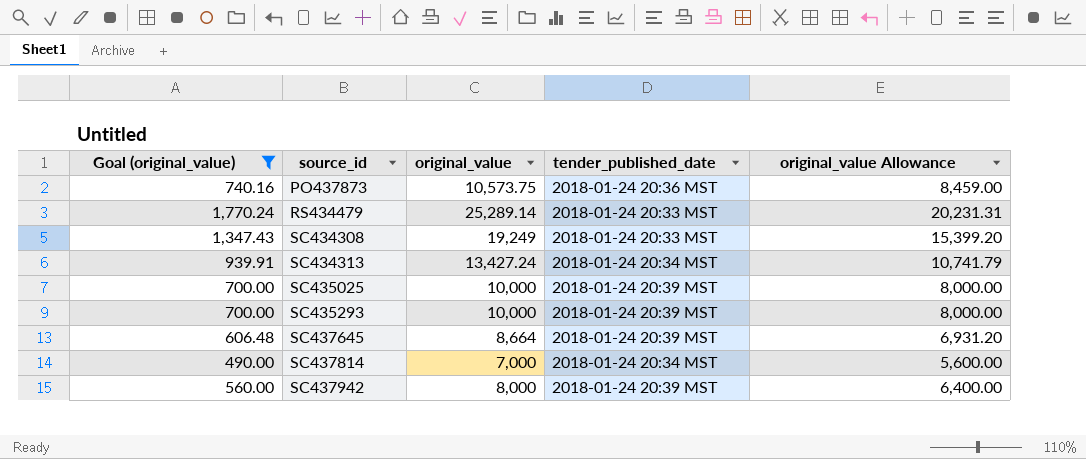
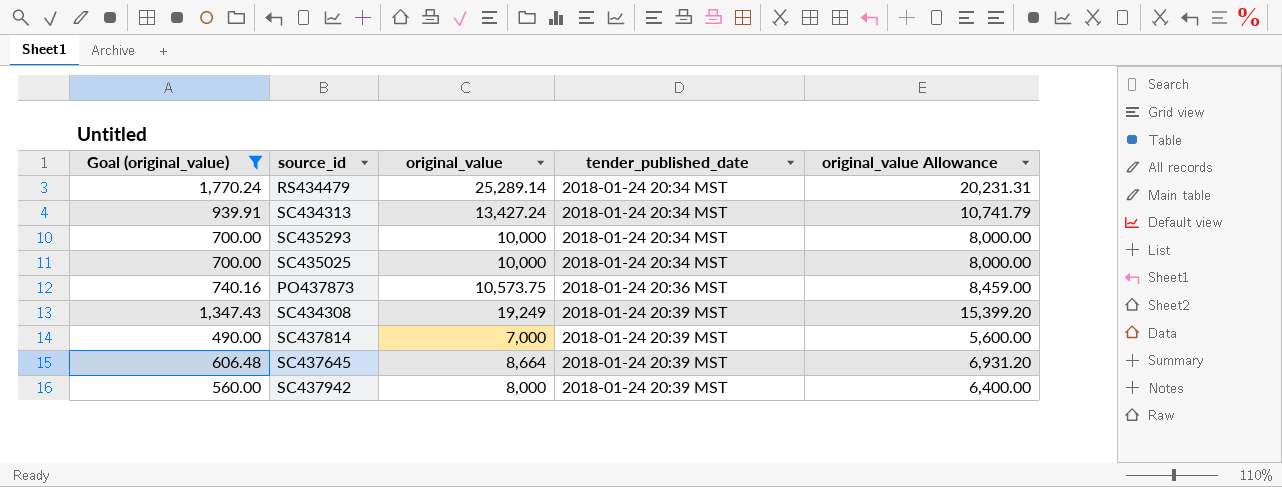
row order: source_id ascending -> tender_published_date ascending
RS434479 | tender_published_date: 2018-01-24 20:33 MST -> 2018-01-24 20:34 MST
SC435293 | tender_published_date: 2018-01-24 20:39 MST -> 2018-01-24 20:34 MST
SC435025 | tender_published_date: 2018-01-24 20:39 MST -> 2018-01-24 20:34 MST
SC434308 | tender_published_date: 2018-01-24 20:33 MST -> 2018-01-24 20:39 MST
SC437814 | tender_published_date: 2018-01-24 20:34 MST -> 2018-01-24 20:39 MST

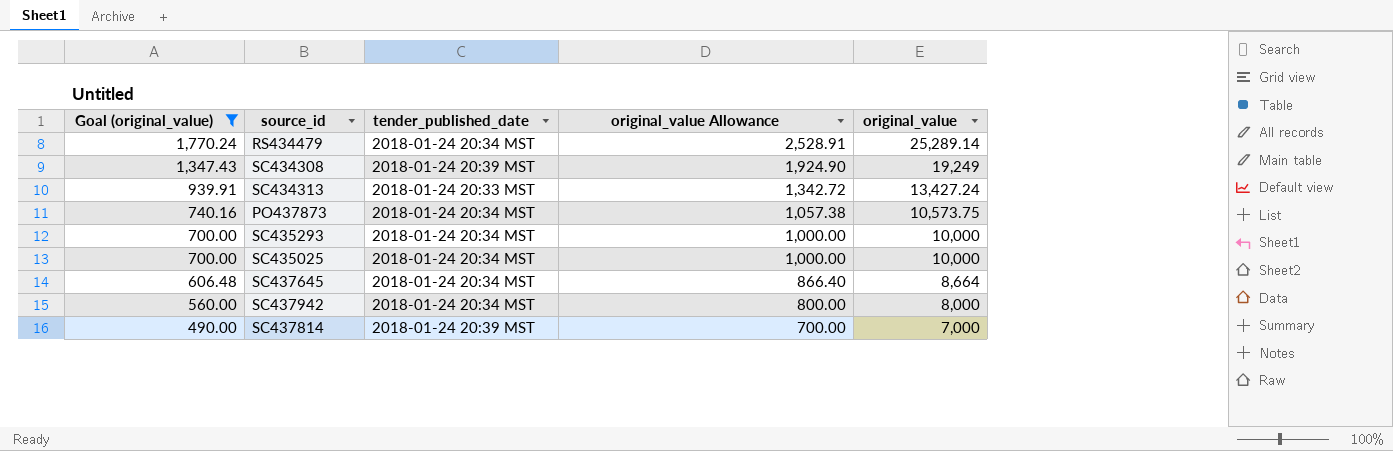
row order: tender_published_date ascending -> Goal (original_value) descending
column original_value Allowance | formula: [original_value] * 0.8 -> [original_value] * 0.1
column original_value | position: 3 -> 5
SC434313 | tender_published_date: 2018-01-24 20:34 MST -> 2018-01-24 20:33 MST
PO437873 | tender_published_date: 2018-01-24 20:36 MST -> 2018-01-24 20:34 MST
SC437645 | tender_published_date: 2018-01-24 20:39 MST -> 2018-01-24 20:34 MST
SC437942 | tender_published_date: 2018-01-24 20:39 MST -> 2018-01-24 20:34 MST

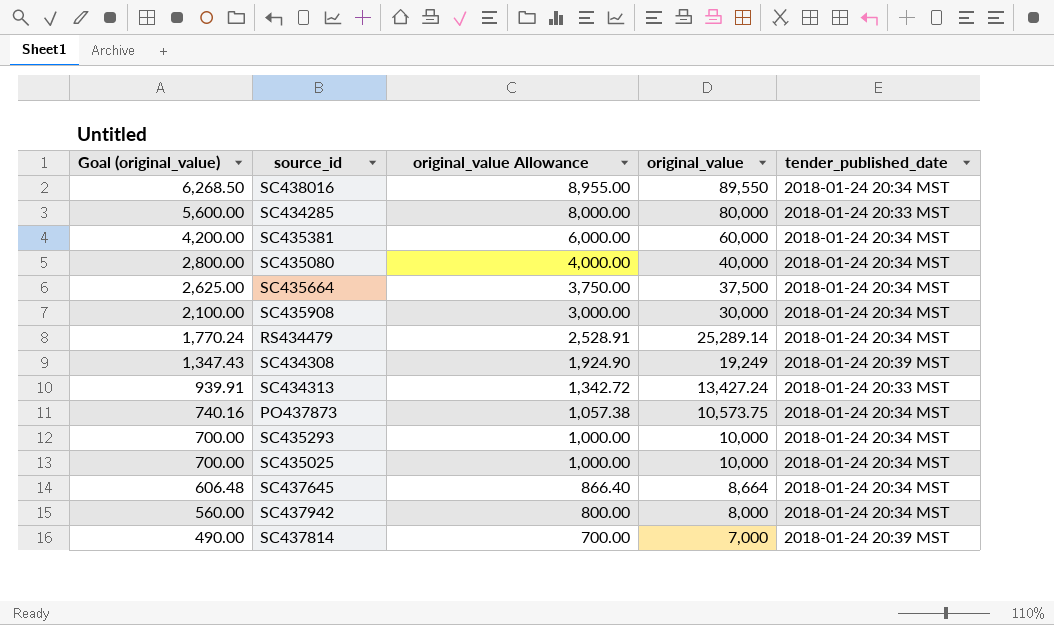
filter: Goal (original_value) <= 1,770.24 -> none
column tender_published_date | position: 3 -> 5

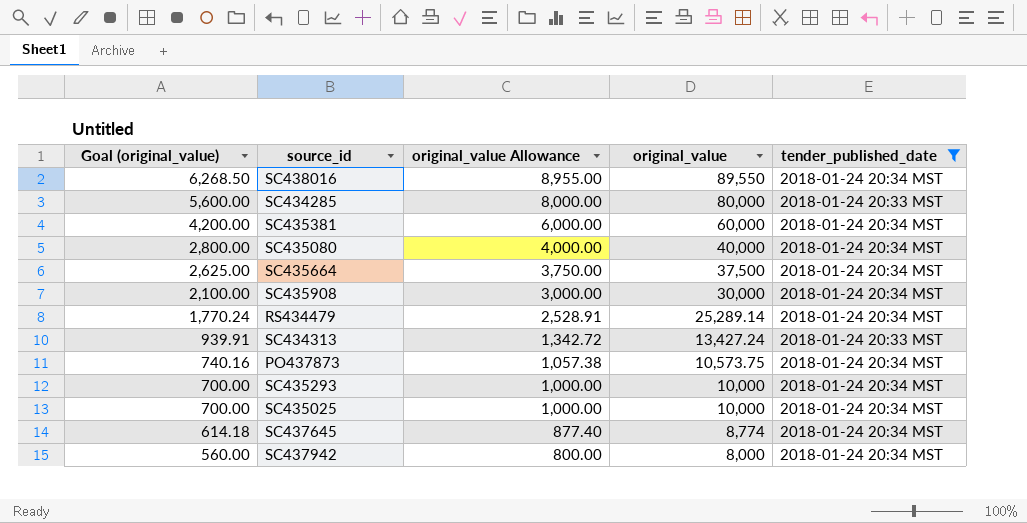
filter: none -> tender_published_date != 2018-01-24 20:39 MST
SC437645 | Goal (original_value): 606.48 -> 614.18
SC437645 | original_value Allowance: 866.40 -> 877.40
SC437645 | original_value: 8,664 -> 8,774

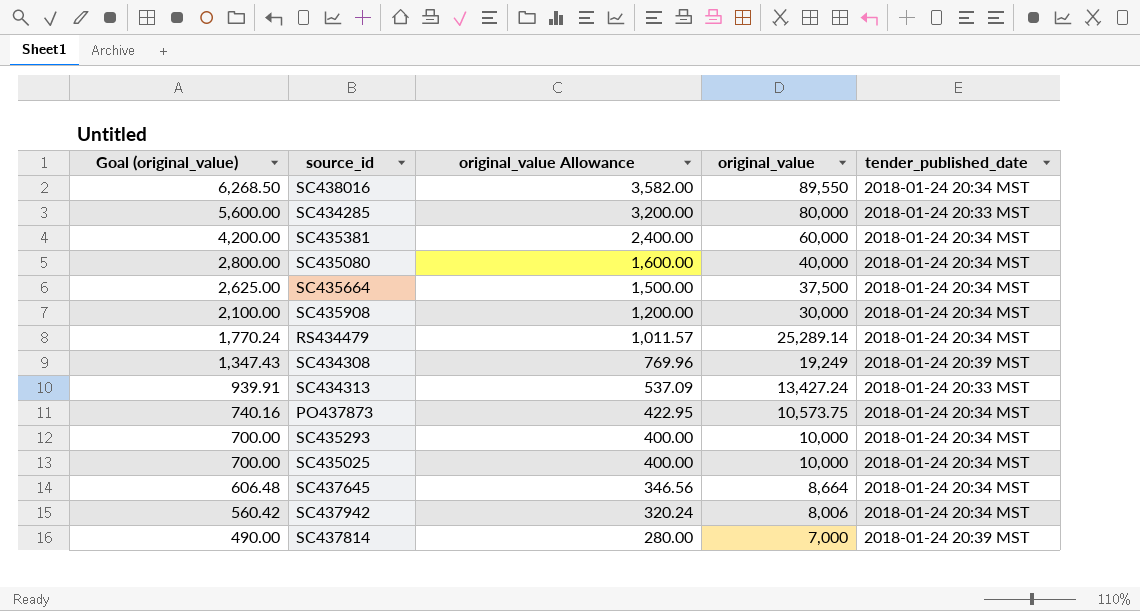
filter: tender_published_date != 2018-01-24 20:39 MST -> none
column original_value Allowance | formula: [original_value] * 0.1 -> [original_value] * 0.04
SC437645 | Goal (original_value): 614.18 -> 606.48
SC437645 | original_value: 8,774 -> 8,664
SC437942 | Goal (original_value): 560.00 -> 560.42
SC437942 | original_value: 8,000 -> 8,006

